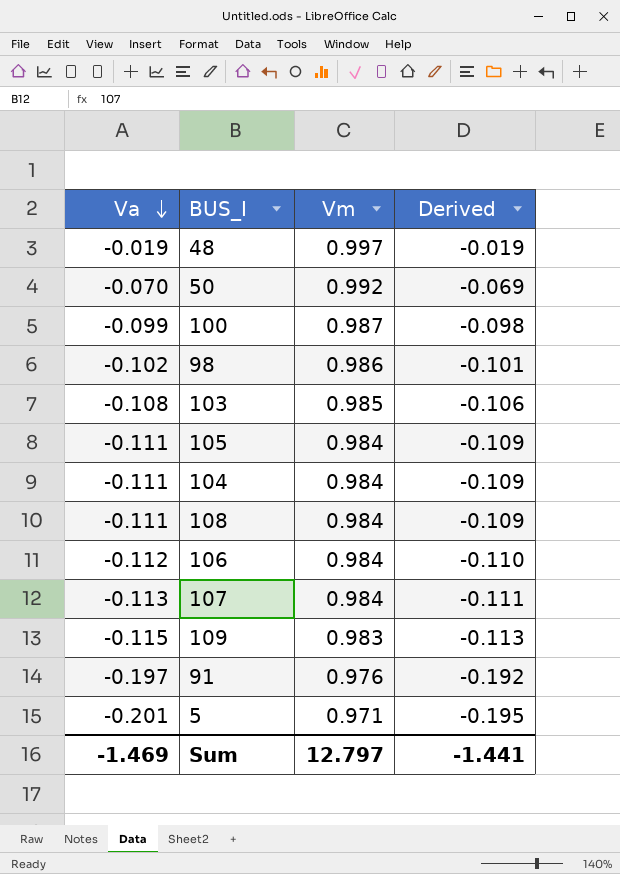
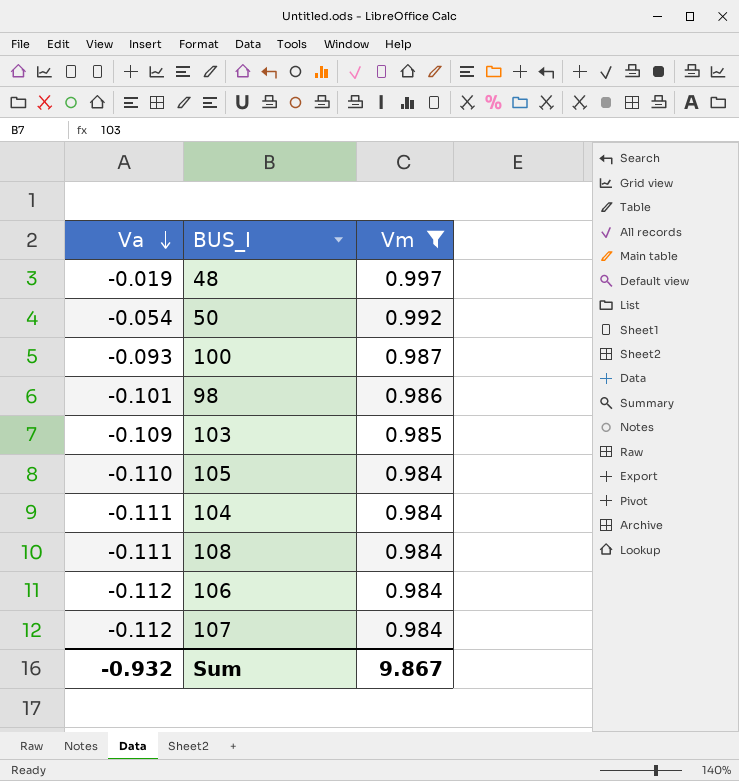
filter: none -> Vm >= 0.984
column Derived | formula: [Va] * [Vm] -> none
50 | Va: -0.070 -> -0.054
100 | Va: -0.099 -> -0.093
98 | Va: -0.102 -> -0.101
103 | Va: -0.108 -> -0.109
105 | Va: -0.111 -> -0.110
107 | Va: -0.113 -> -0.112
Sum | Va: -1.469 -> -0.932
Sum | Vm: 12.797 -> 9.867

